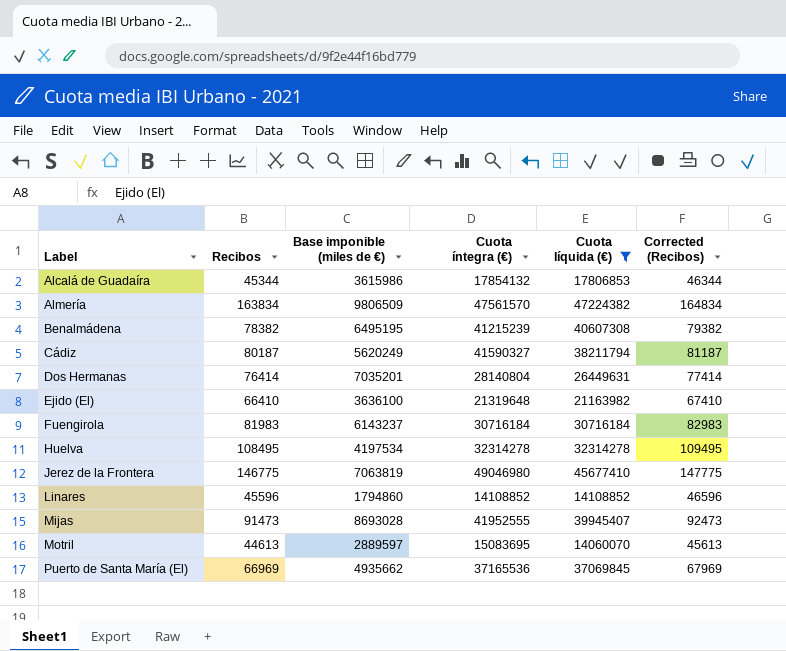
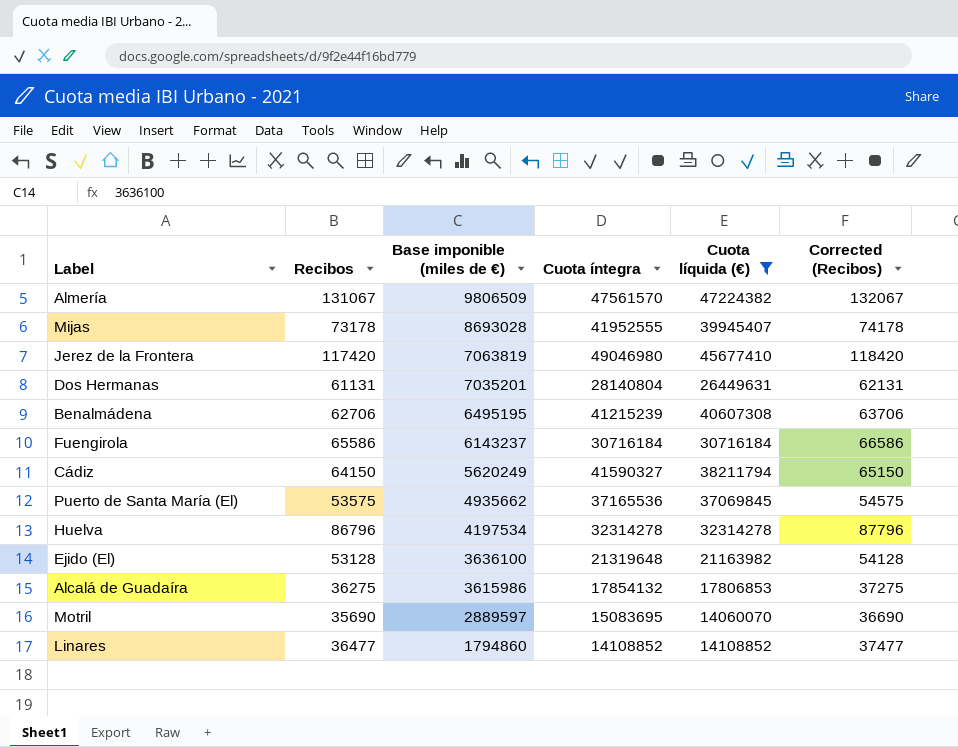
row order: Label ascending -> Base imponible (miles de €) descending
column name: Cuota íntegra (€) -> Cuota íntegra
Almería | Recibos: 163834 -> 131067
Almería | Corrected (Recibos): 164834 -> 132067
Mijas | Recibos: 91473 -> 73178
Mijas | Corrected (Recibos): 92473 -> 74178
Jerez de la Frontera | Recibos: 146775 -> 117420
Jerez de la Frontera | Corrected (Recibos): 147775 -> 118420
Dos Hermanas | Recibos: 76414 -> 61131
Dos Hermanas | Corrected (Recibos): 77414 -> 62131
Benalmádena | Recibos: 78382 -> 62706
Benalmádena | Corrected (Recibos): 79382 -> 63706
Fuengirola | Recibos: 81983 -> 65586
Fuengirola | Corrected (Recibos): 82983 -> 66586
Cádiz | Recibos: 80187 -> 64150
Cádiz | Corrected (Recibos): 81187 -> 65150
Puerto de Santa María (El) | Recibos: 66969 -> 53575
Puerto de Santa María (El) | Corrected (Recibos): 67969 -> 54575
Huelva | Recibos: 108495 -> 86796
Huelva | Corrected (Recibos): 109495 -> 87796
Ejido (El) | Recibos: 66410 -> 53128
Ejido (El) | Corrected (Recibos): 67410 -> 54128
Alcalá de Guadaíra | Recibos: 45344 -> 36275
Alcalá de Guadaíra | Corrected (Recibos): 46344 -> 37275
Motril | Recibos: 44613 -> 35690
Motril | Corrected (Recibos): 45613 -> 36690
Linares | Recibos: 45596 -> 36477
Linares | Corrected (Recibos): 46596 -> 37477

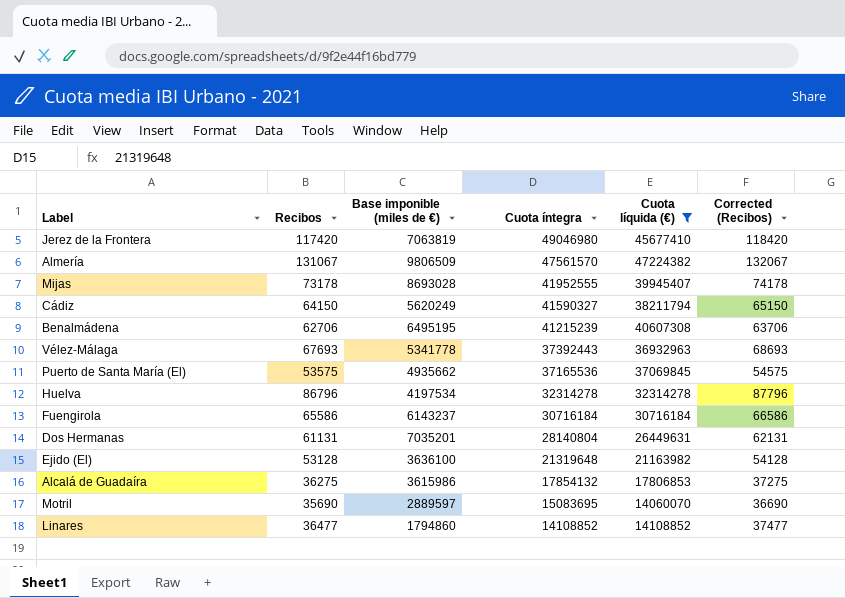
row order: Base imponible (miles de €) descending -> Cuota íntegra descending
row Vélez-Málaga: none -> 67693 | 5341778 | 37392443 | 36932963 | 68693

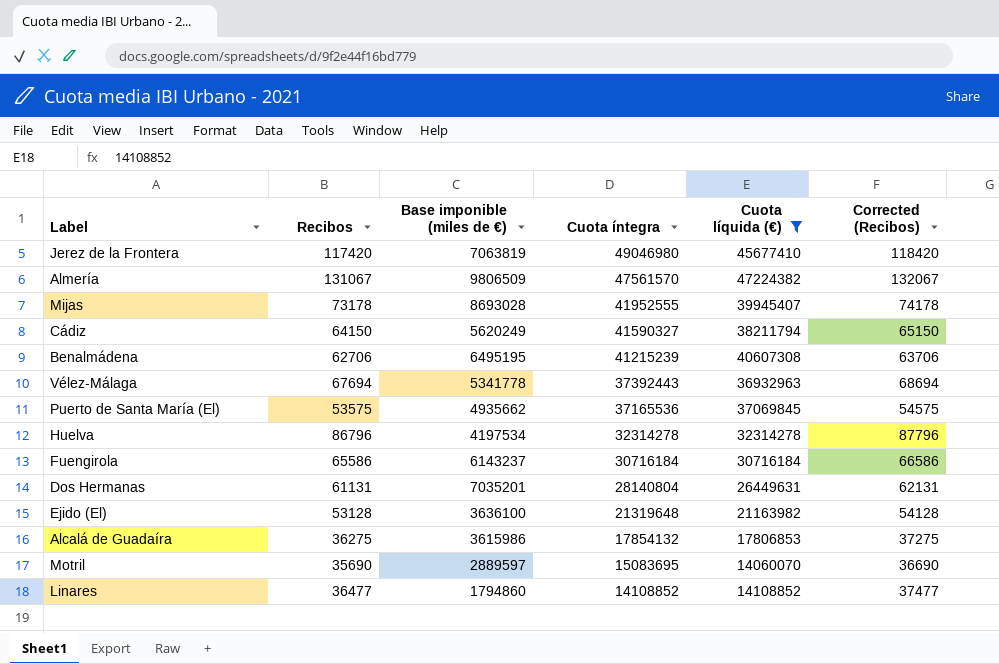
Vélez-Málaga | Recibos: 67693 -> 67694
Vélez-Málaga | Corrected (Recibos): 68693 -> 68694

